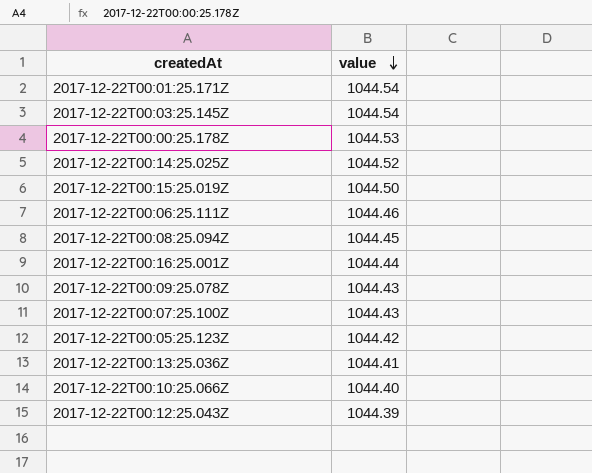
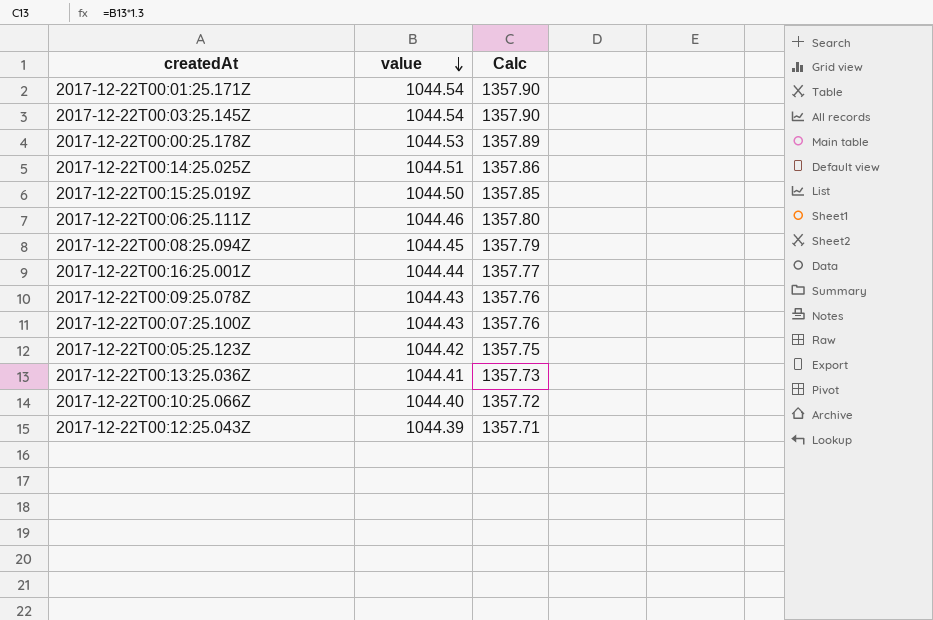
column Calc | formula: none -> [value] * 1.3
2017-12-22T00:14:25.025Z | value: 1044.52 -> 1044.51

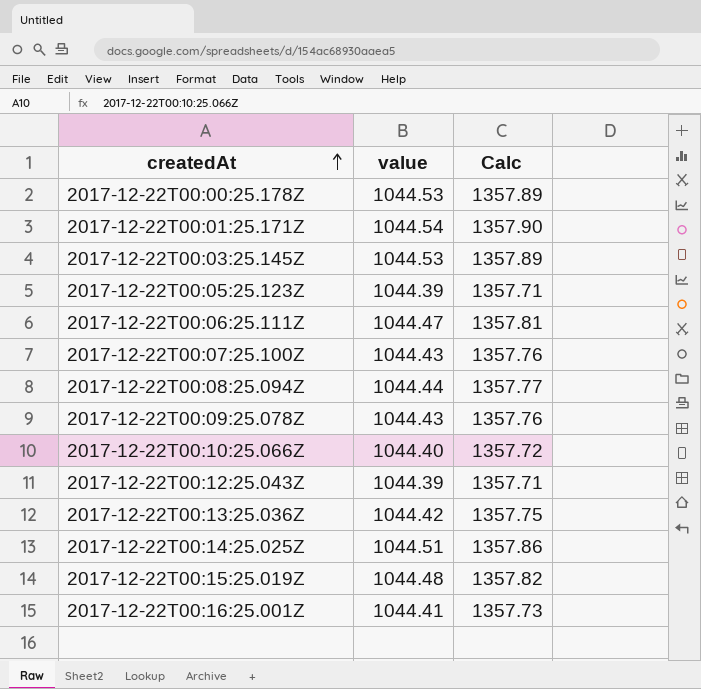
row order: value descending -> createdAt ascending
2017-12-22T00:03:25.145Z | value: 1044.54 -> 1044.53
2017-12-22T00:03:25.145Z | Calc: 1357.90 -> 1357.89
2017-12-22T00:05:25.123Z | value: 1044.42 -> 1044.39
2017-12-22T00:05:25.123Z | Calc: 1357.75 -> 1357.71
2017-12-22T00:06:25.111Z | value: 1044.46 -> 1044.47
2017-12-22T00:06:25.111Z | Calc: 1357.80 -> 1357.81
2017-12-22T00:08:25.094Z | value: 1044.45 -> 1044.44
2017-12-22T00:08:25.094Z | Calc: 1357.79 -> 1357.77
2017-12-22T00:13:25.036Z | value: 1044.41 -> 1044.42
2017-12-22T00:13:25.036Z | Calc: 1357.73 -> 1357.75
2017-12-22T00:15:25.019Z | value: 1044.50 -> 1044.48
2017-12-22T00:15:25.019Z | Calc: 1357.85 -> 1357.82
2017-12-22T00:16:25.001Z | value: 1044.44 -> 1044.41
2017-12-22T00:16:25.001Z | Calc: 1357.77 -> 1357.73

